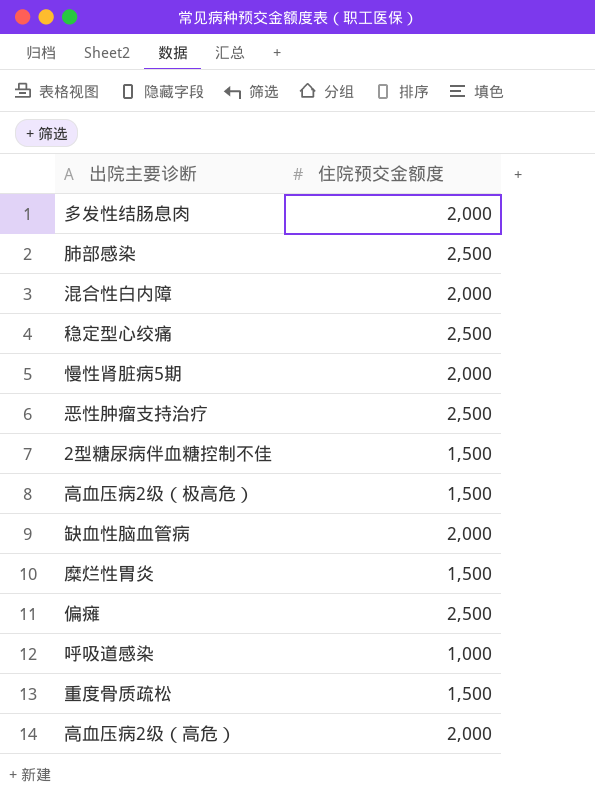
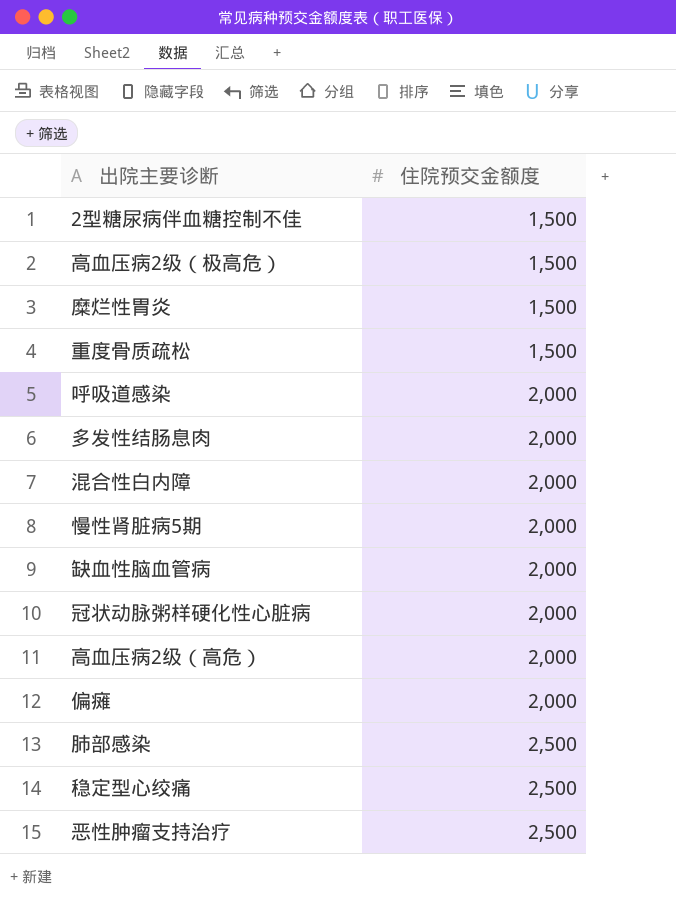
row order: none -> 住院预交金额度 ascending
呼吸道感染 | 住院预交金额度: 1,000 -> 2,000
row 冠状动脉粥样硬化性心脏病: none -> 2,000
偏瘫 | 住院预交金额度: 2,500 -> 2,000

